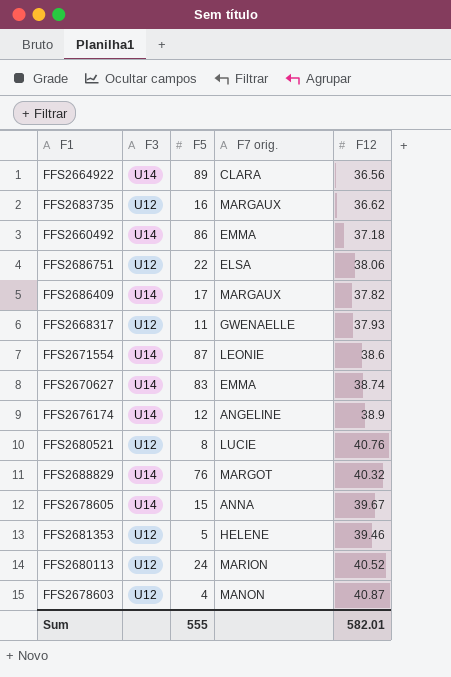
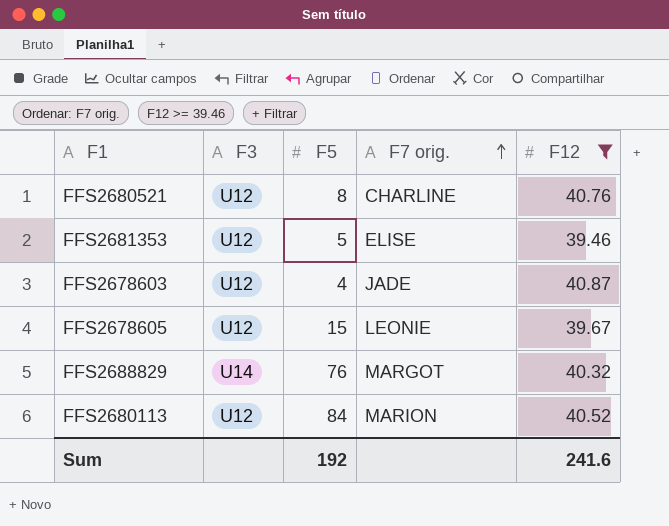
filter: none -> F12 >= 39.46
row order: none -> F7 orig. ascending
FFS2680521 | F7 orig.: LUCIE -> CHARLINE
FFS2681353 | F7 orig.: HELENE -> ELISE
FFS2678603 | F7 orig.: MANON -> JADE
FFS2678605 | F3: U14 -> U12
FFS2678605 | F7 orig.: ANNA -> LEONIE
FFS2680113 | F5: 24 -> 84
Sum | F5: 555 -> 192
Sum | F12: 582.01 -> 241.6

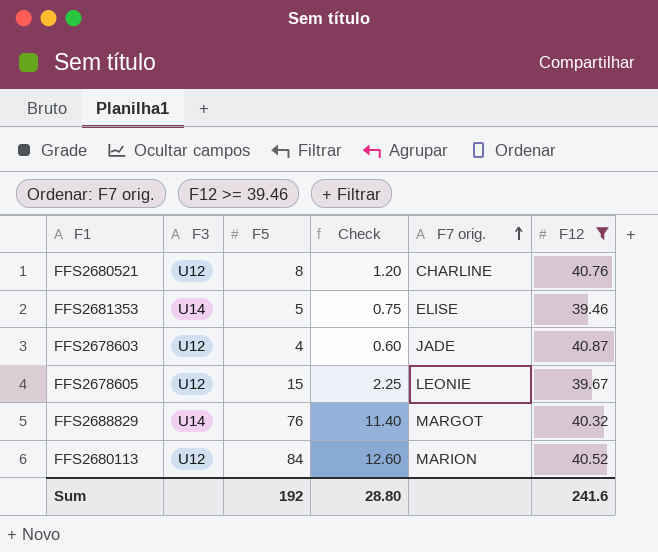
column Check | formula: none -> [F5] * 0.15
FFS2681353 | F3: U12 -> U14

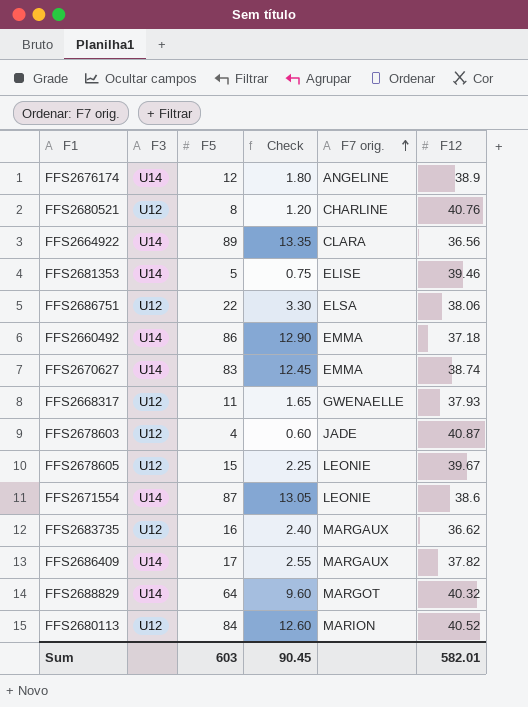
filter: F12 >= 39.46 -> none
FFS2688829 | F5: 76 -> 64
FFS2688829 | Check: 11.40 -> 9.60
Sum | F5: 192 -> 603
Sum | Check: 28.80 -> 90.45
Sum | F12: 241.6 -> 582.01

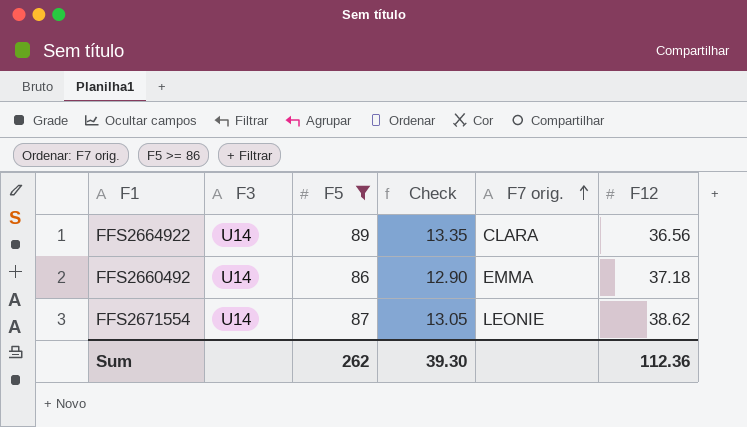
filter: none -> F5 >= 86
FFS2671554 | F12: 38.6 -> 38.62
Sum | F5: 603 -> 262
Sum | Check: 90.45 -> 39.30
Sum | F12: 582.01 -> 112.36

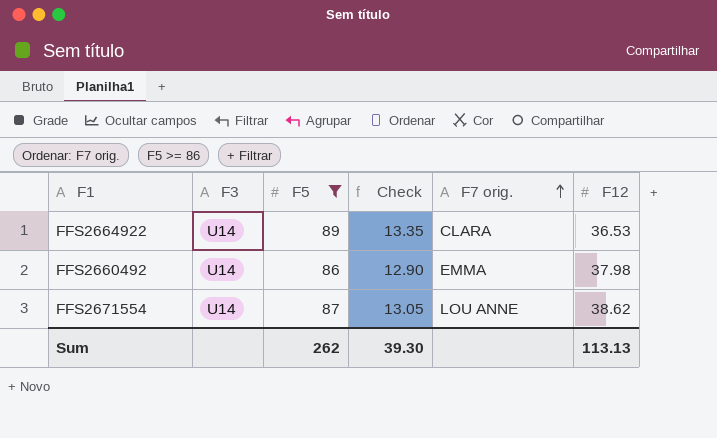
FFS2664922 | F12: 36.56 -> 36.53
FFS2660492 | F12: 37.18 -> 37.98
FFS2671554 | F7 orig.: LEONIE -> LOU ANNE
Sum | F12: 112.36 -> 113.13

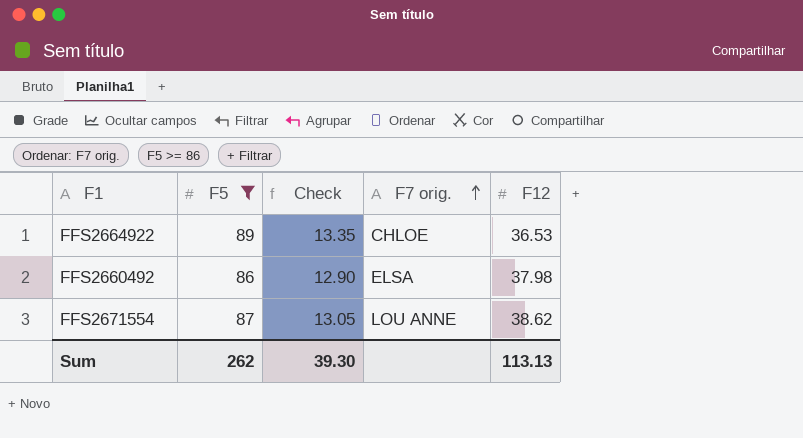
column F3 | position: 2 -> none
FFS2664922 | F7 orig.: CLARA -> CHLOE
FFS2660492 | F7 orig.: EMMA -> ELSA

